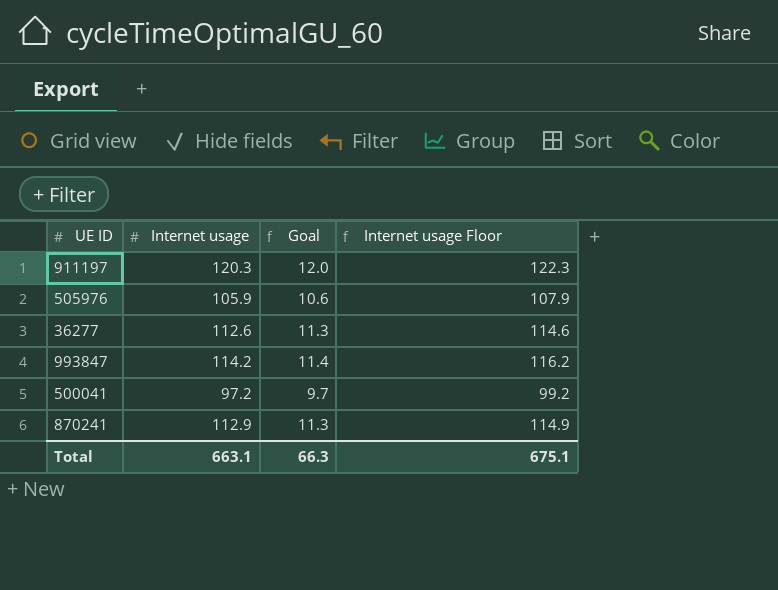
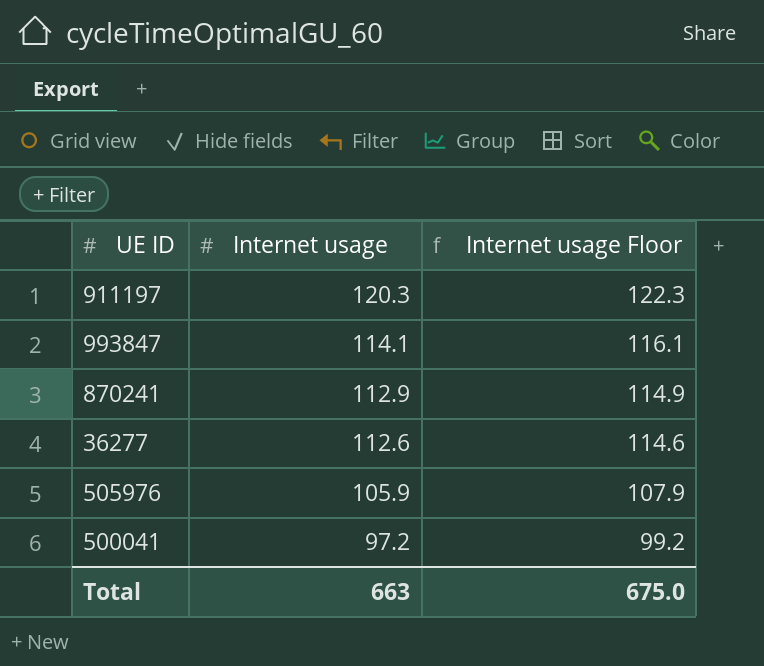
row order: none -> Internet usage descending
column Goal | formula: [Internet usage] * 0.1 -> none
993847 | Internet usage: 114.2 -> 114.1
993847 | Internet usage Floor: 116.2 -> 116.1
Total | Internet usage: 663.1 -> 663
Total | Internet usage Floor: 675.1 -> 675.0

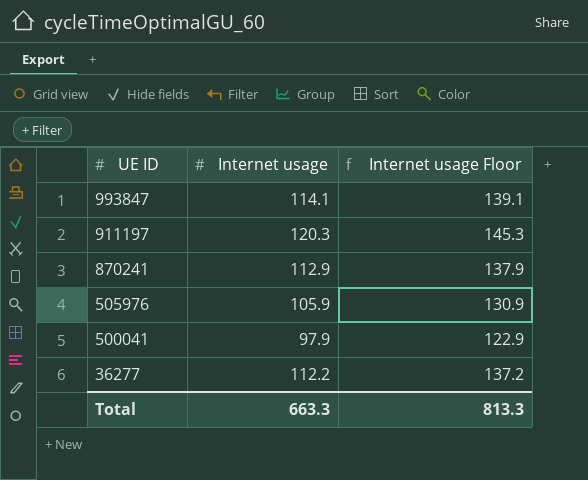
row order: Internet usage descending -> UE ID descending
column Internet usage Floor | formula: [Internet usage] + 2 -> [Internet usage] + 25
500041 | Internet usage: 97.2 -> 97.9
36277 | Internet usage: 112.6 -> 112.2
Total | Internet usage: 663 -> 663.3
Total | Internet usage Floor: 675.0 -> 813.3

